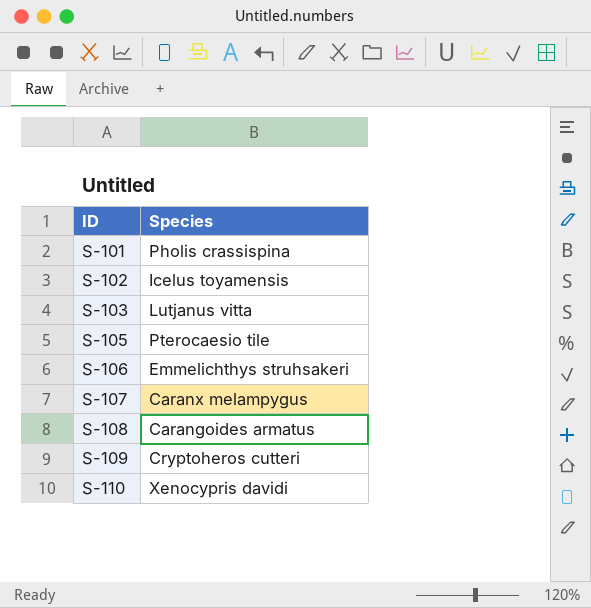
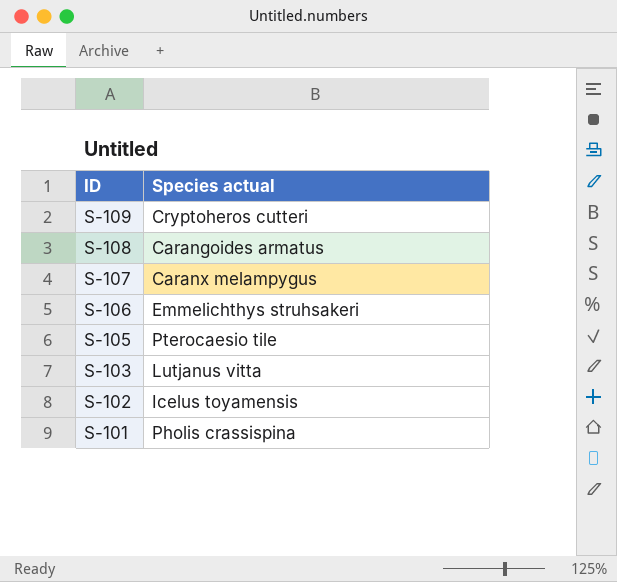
row order: ID ascending -> ID descending
column name: Species -> Species actual
row S-110: Xenocypris davidi -> none

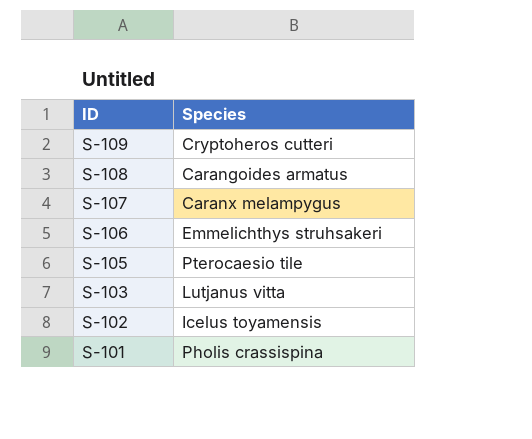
column name: Species actual -> Species

